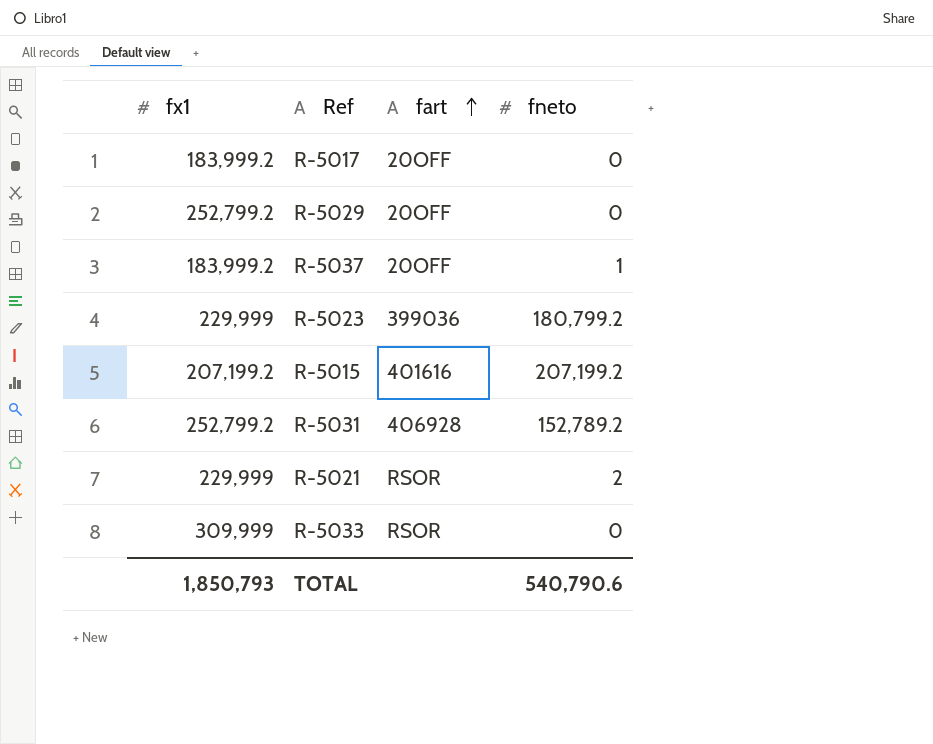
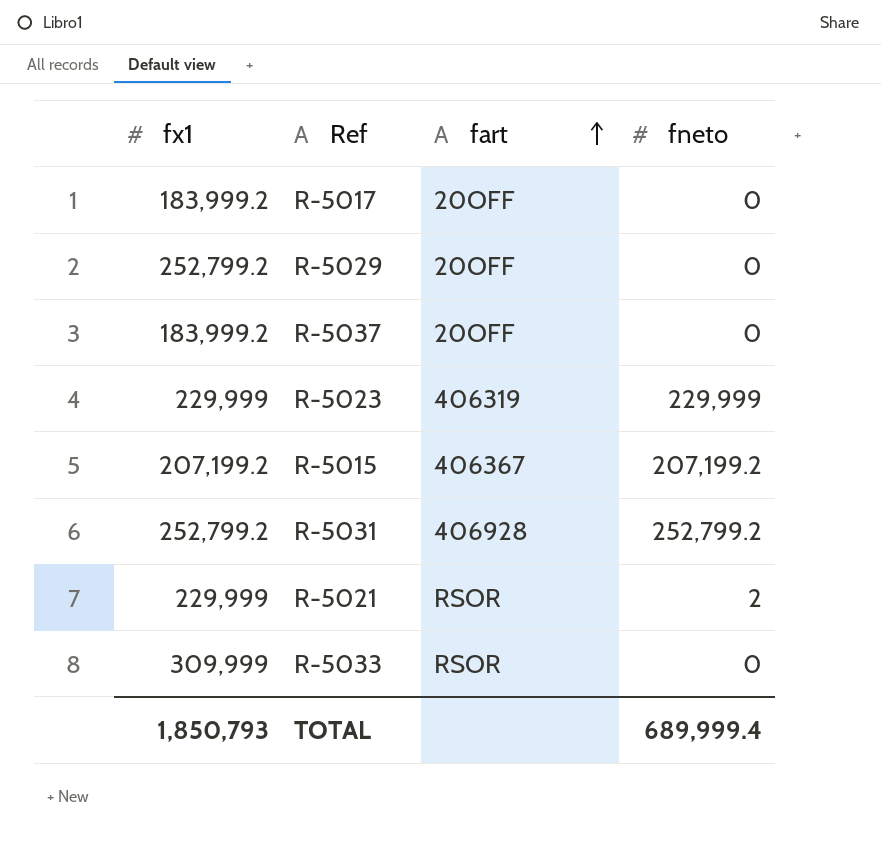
R-5037 | fneto: 1 -> 0
R-5023 | fart: 399036 -> 406319
R-5023 | fneto: 180,799.2 -> 229,999
R-5015 | fart: 401616 -> 406367
R-5031 | fneto: 152,789.2 -> 252,799.2
TOTAL | fneto: 540,790.6 -> 689,999.4

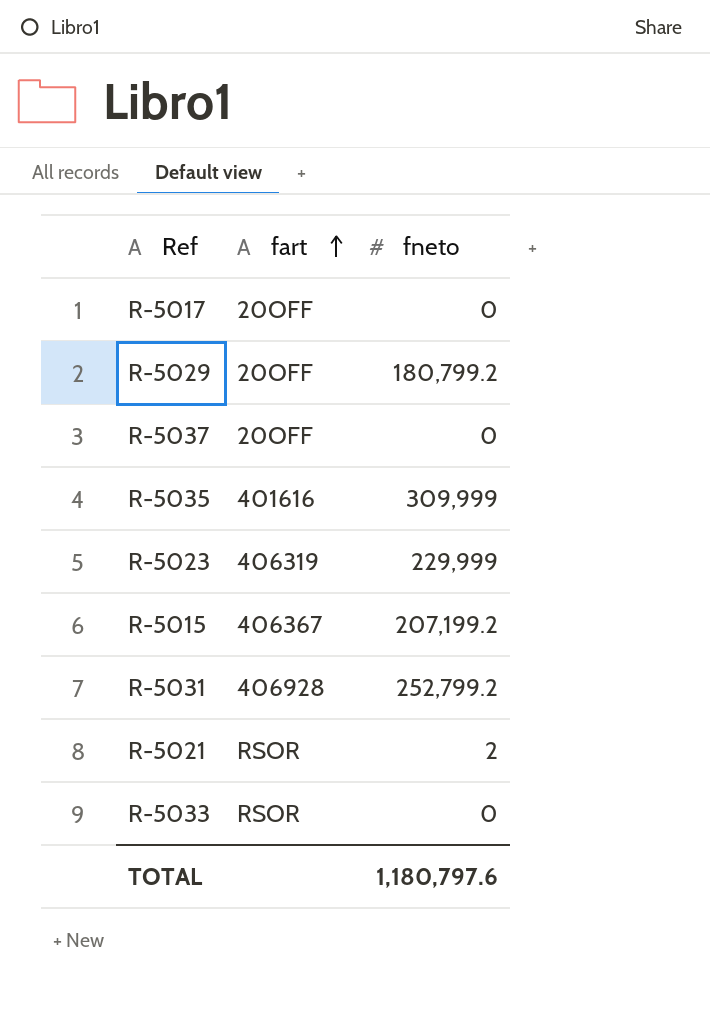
column fx1 | position: 1 -> none
R-5029 | fneto: 0 -> 180,799.2
row R-5035: none -> 401616 | 309,999
TOTAL | fneto: 689,999.4 -> 1,180,797.6

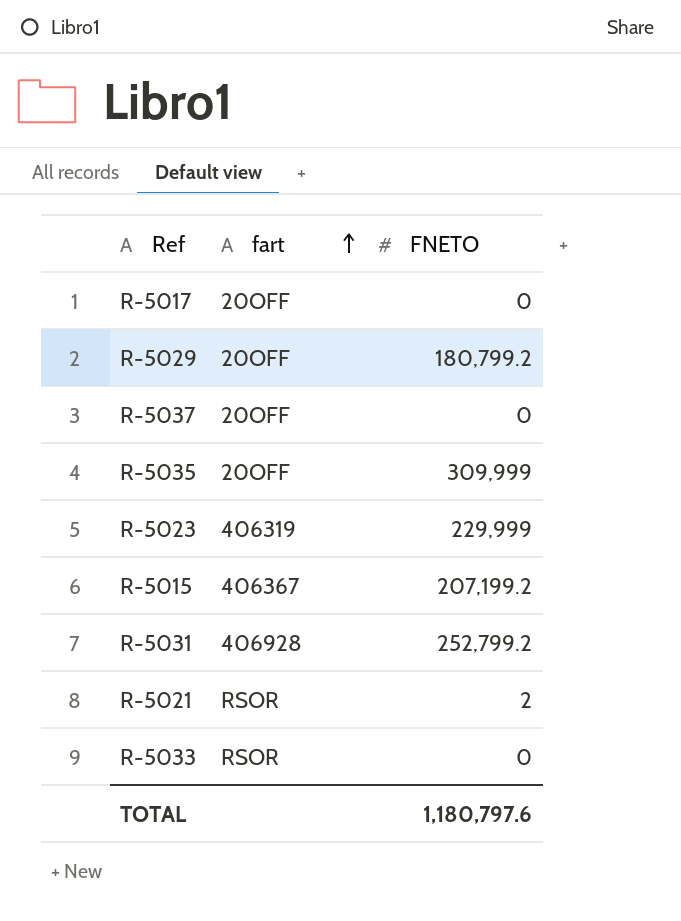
column name: fneto -> FNETO
R-5035 | fart: 401616 -> 20OFF

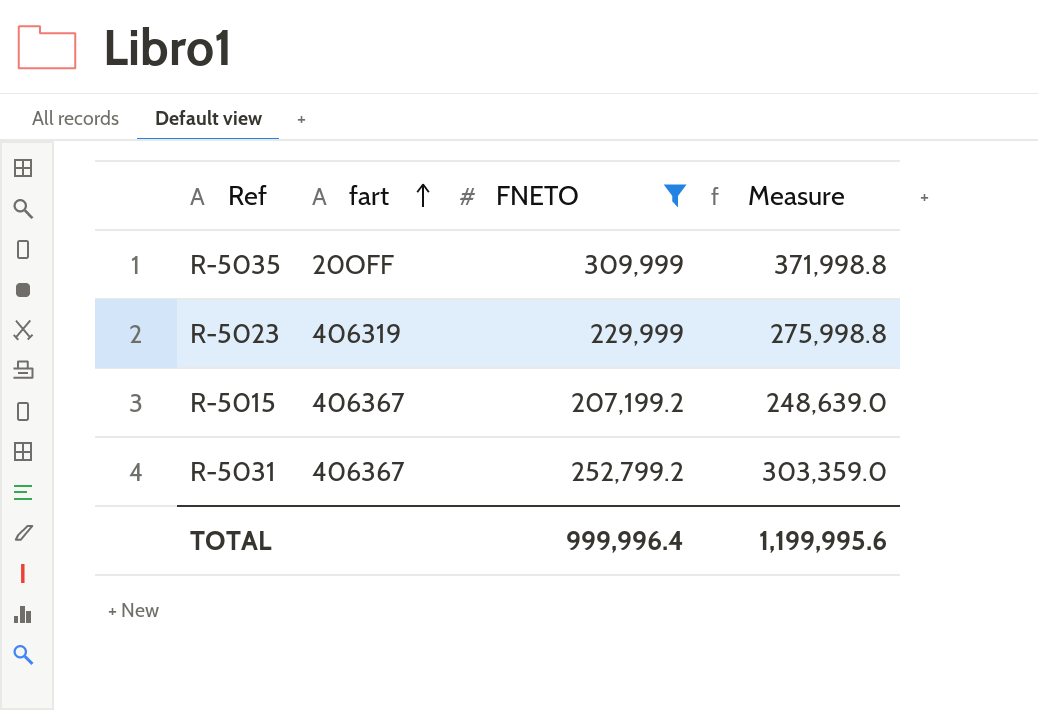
filter: none -> FNETO >= 207,199.2
column Measure | formula: none -> [FNETO] * 1.2
R-5031 | fart: 406928 -> 406367
TOTAL | FNETO: 1,180,797.6 -> 999,996.4

